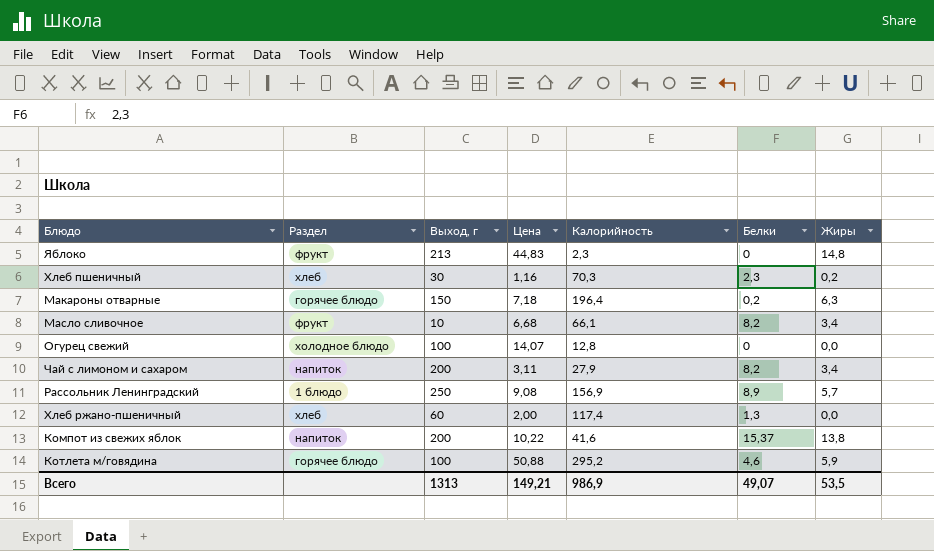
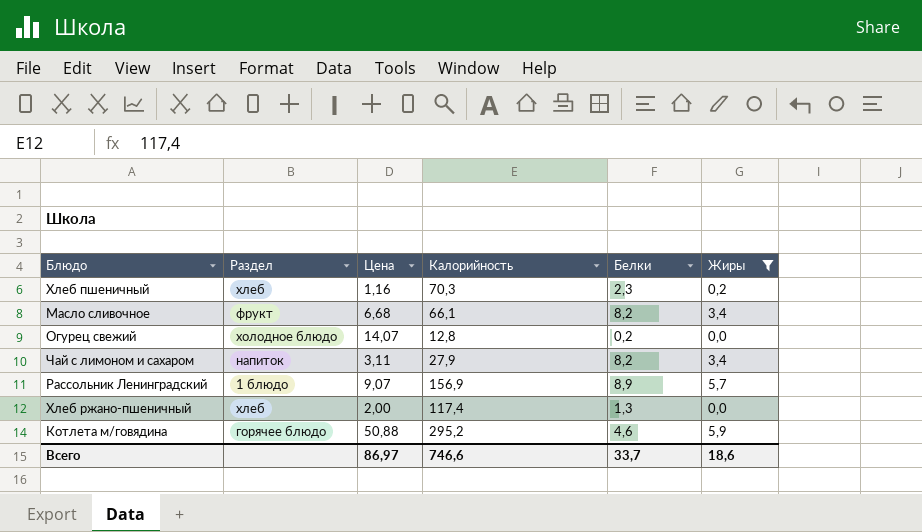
filter: none -> Жиры <= 5,9
column Выход, г | position: 3 -> none
Огурец свежий | Белки: 0 -> 0,2
Рассольник Ленинградский | Цена: 9,08 -> 9,07
Всего | Цена: 149,21 -> 86,97
Всего | Калорийность: 986,9 -> 746,6
Всего | Белки: 49,07 -> 33,7
Всего | Жиры: 53,5 -> 18,6

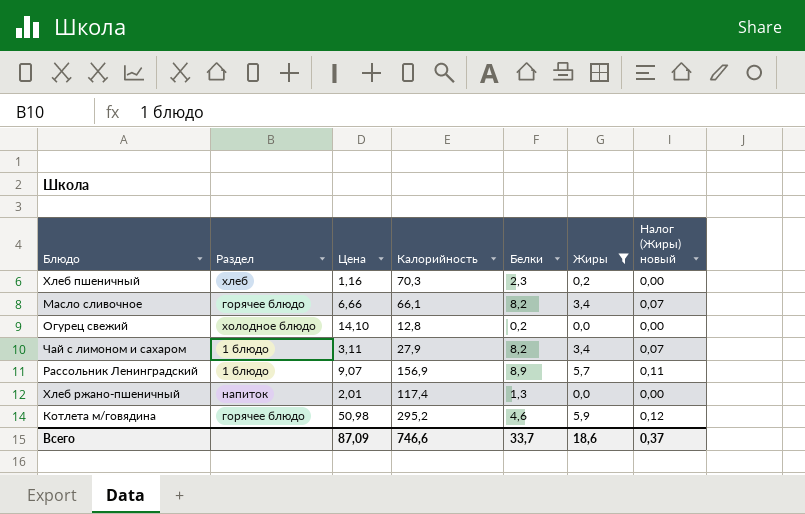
column Налог (Жиры) новый | formula: none -> [Жиры] * 0,02
Масло сливочное | Раздел: фрукт -> горячее блюдо
Масло сливочное | Цена: 6,68 -> 6,66
Огурец свежий | Цена: 14,07 -> 14,10
Чай с лимоном и сахаром | Раздел: напиток -> 1 блюдо
Хлеб ржано-пшеничный | Раздел: хлеб -> напиток
Хлеб ржано-пшеничный | Цена: 2,00 -> 2,01
Котлета м/говядина | Цена: 50,88 -> 50,98
Всего | Цена: 86,97 -> 87,09

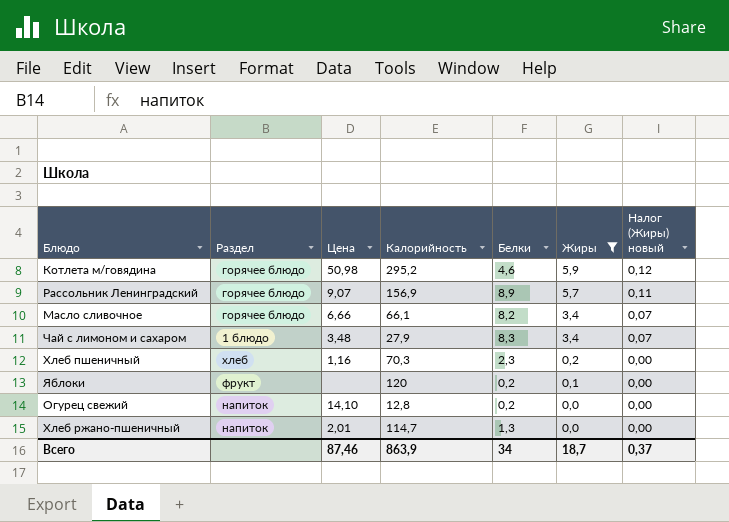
row order: none -> Жиры descending
Рассольник Ленинградский | Раздел: 1 блюдо -> горячее блюдо
Чай с лимоном и сахаром | Цена: 3,11 -> 3,48
Чай с лимоном и сахаром | Белки: 8,2 -> 8,3
row Яблоки: none -> фрукт | none | 120 | 0,2 | 0,1 | 0,00
Огурец свежий | Раздел: холодное блюдо -> напиток
Хлеб ржано-пшеничный | Калорийность: 117,4 -> 114,7
Всего | Цена: 87,09 -> 87,46
Всего | Калорийность: 746,6 -> 863,9
Всего | Белки: 33,7 -> 34
Всего | Жиры: 18,6 -> 18,7

